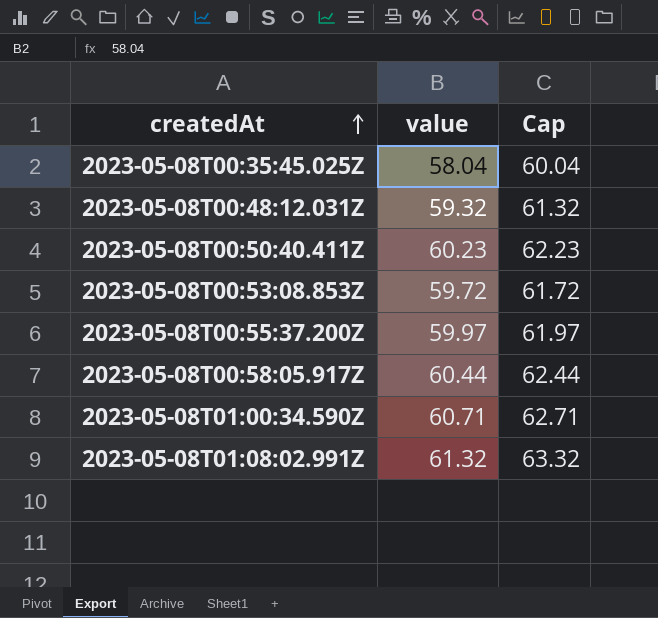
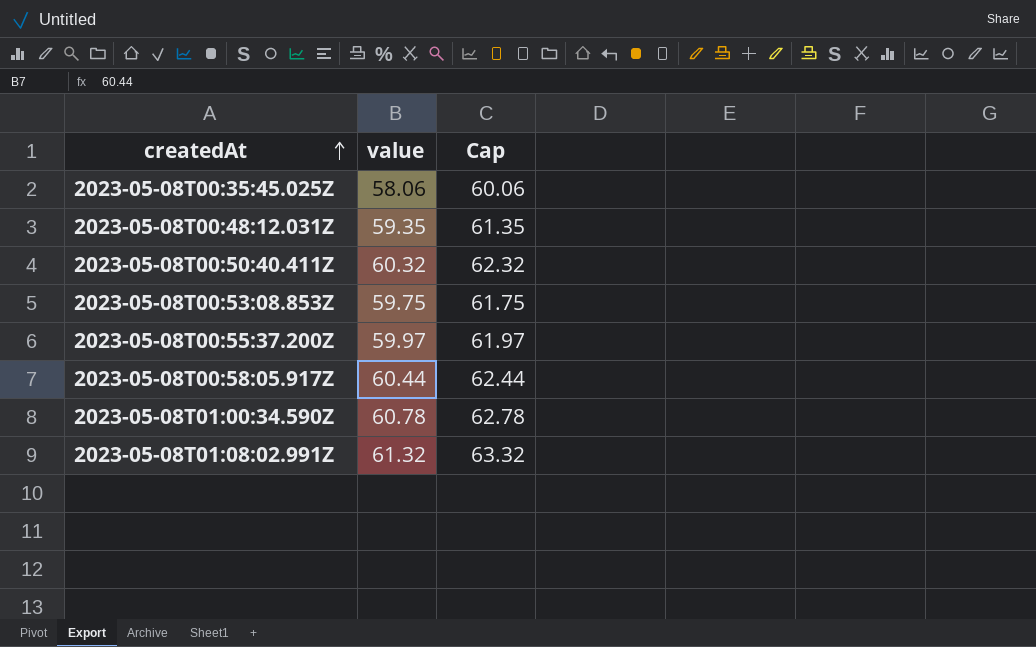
2023-05-08T00:35:45.025Z | value: 58.04 -> 58.06
2023-05-08T00:35:45.025Z | Cap: 60.04 -> 60.06
2023-05-08T00:48:12.031Z | value: 59.32 -> 59.35
2023-05-08T00:48:12.031Z | Cap: 61.32 -> 61.35
2023-05-08T00:50:40.411Z | value: 60.23 -> 60.32
2023-05-08T00:50:40.411Z | Cap: 62.23 -> 62.32
2023-05-08T00:53:08.853Z | value: 59.72 -> 59.75
2023-05-08T00:53:08.853Z | Cap: 61.72 -> 61.75
2023-05-08T01:00:34.590Z | value: 60.71 -> 60.78
2023-05-08T01:00:34.590Z | Cap: 62.71 -> 62.78

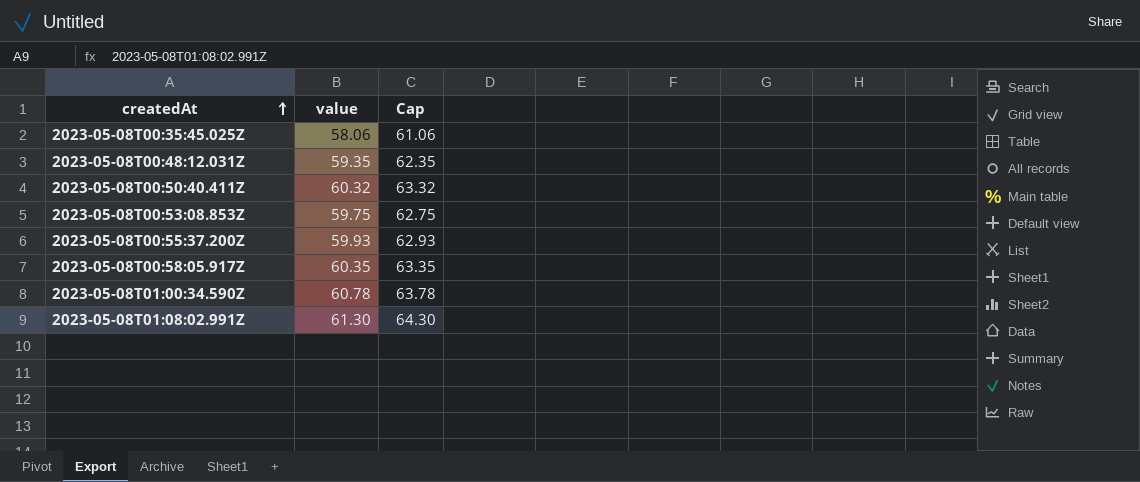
column Cap | formula: [value] + 2 -> [value] + 3
2023-05-08T00:55:37.200Z | value: 59.97 -> 59.93
2023-05-08T00:58:05.917Z | value: 60.44 -> 60.35
2023-05-08T01:08:02.991Z | value: 61.32 -> 61.30

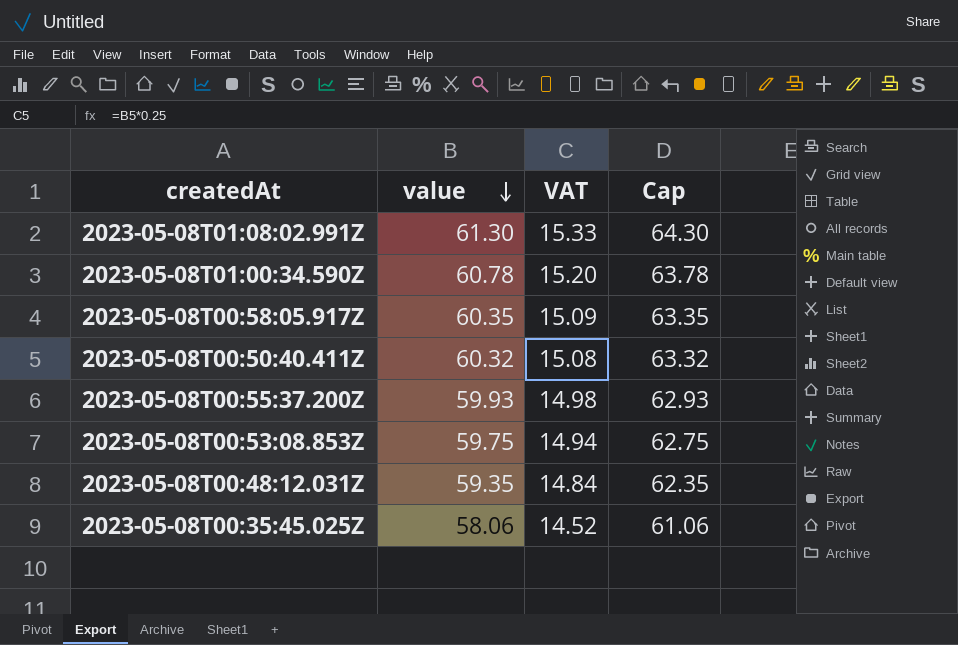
row order: createdAt ascending -> value descending
column VAT | formula: none -> [value] * 0.25

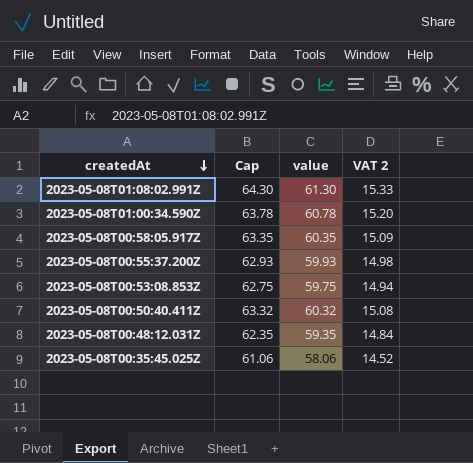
row order: value descending -> createdAt descending
column Cap | position: 4 -> 2
column name: VAT -> VAT 2

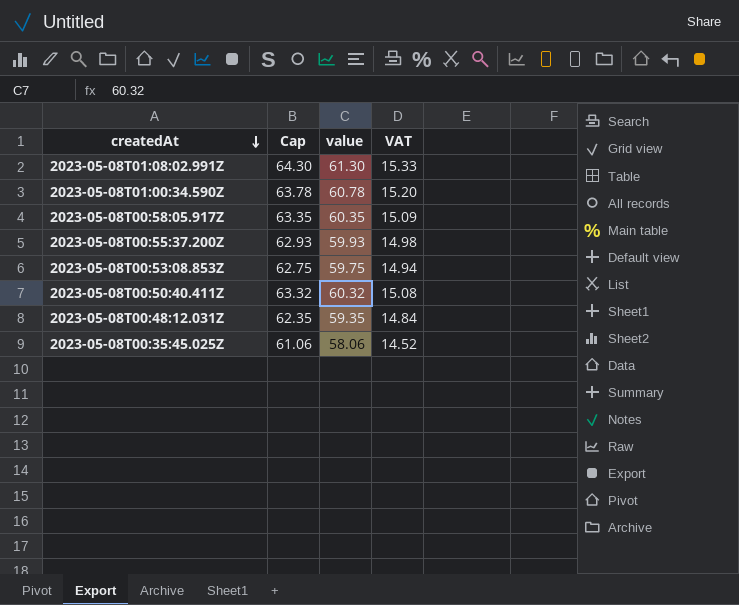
column name: VAT 2 -> VAT

